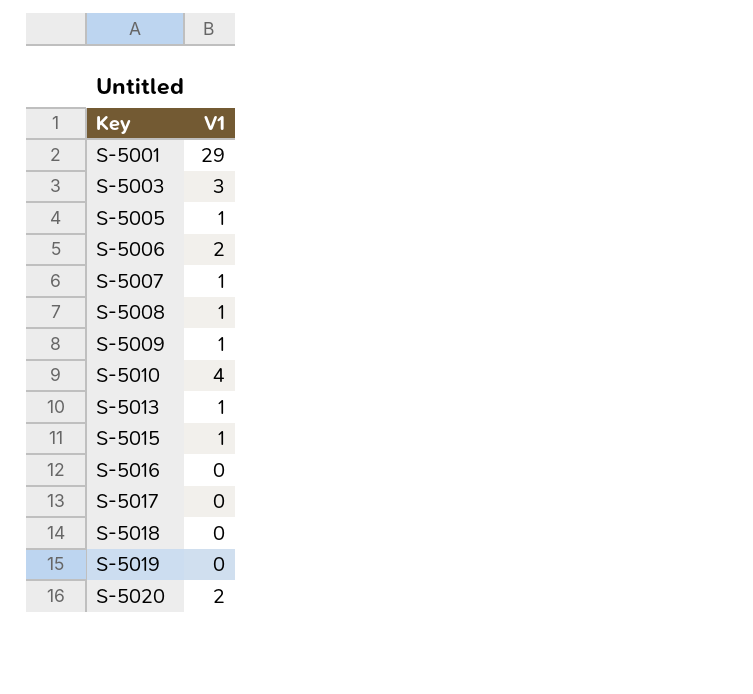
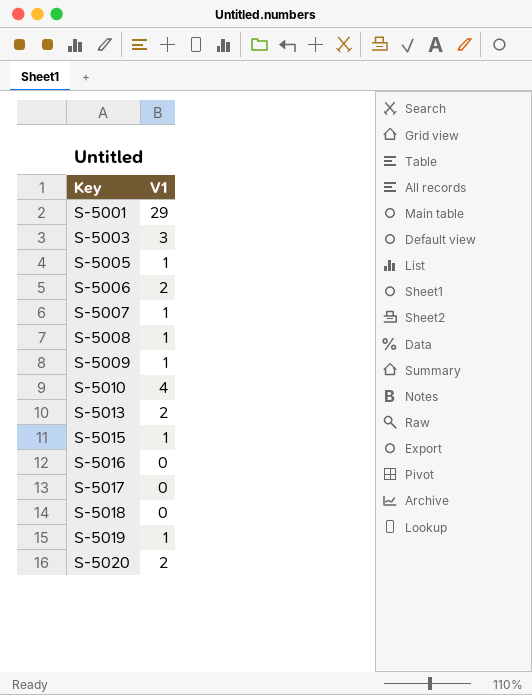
S-5013 | V1: 1 -> 2
S-5019 | V1: 0 -> 1

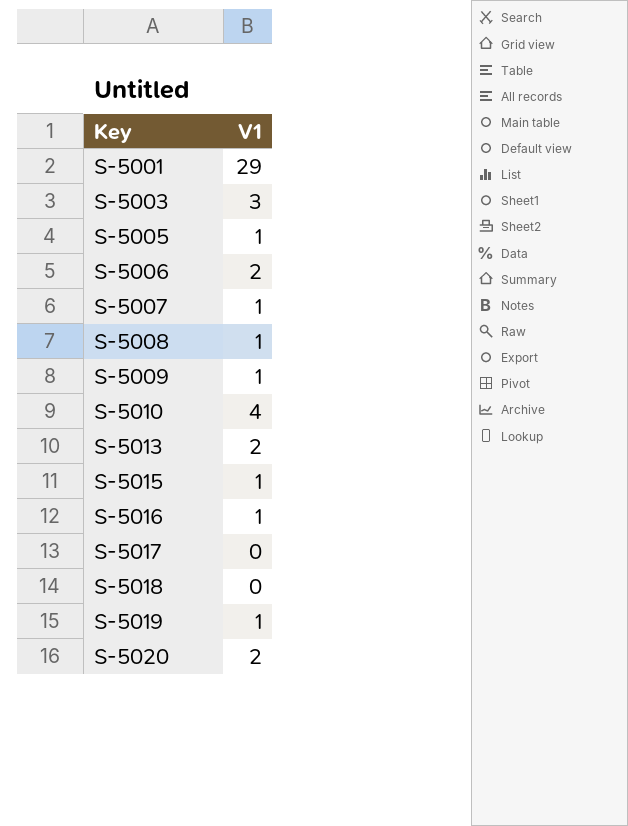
S-5016 | V1: 0 -> 1

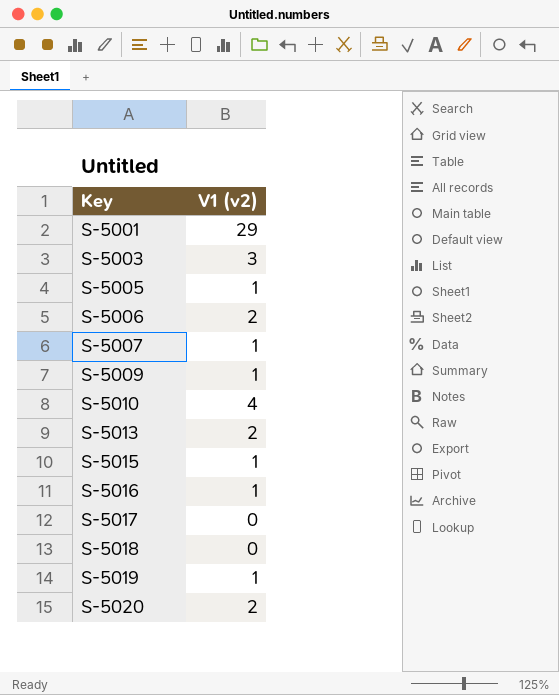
column name: V1 -> V1 (v2)
row S-5008: 1 -> none

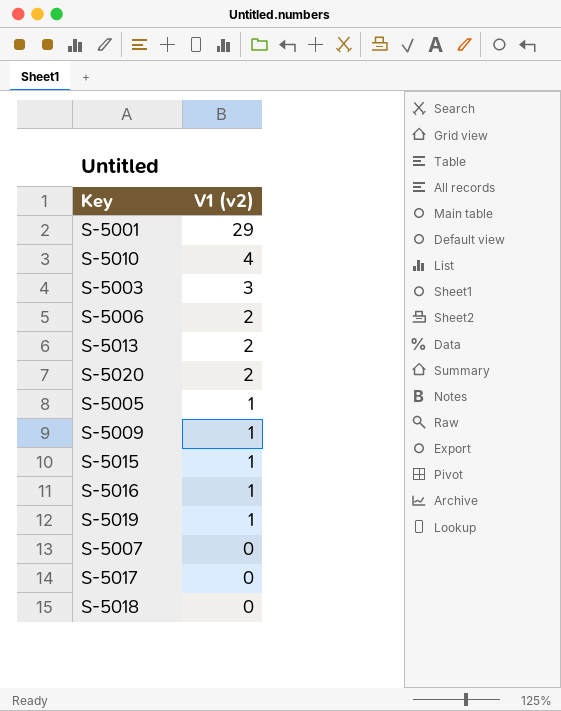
row order: Key ascending -> V1 (v2) descending
S-5007 | V1 (v2): 1 -> 0

